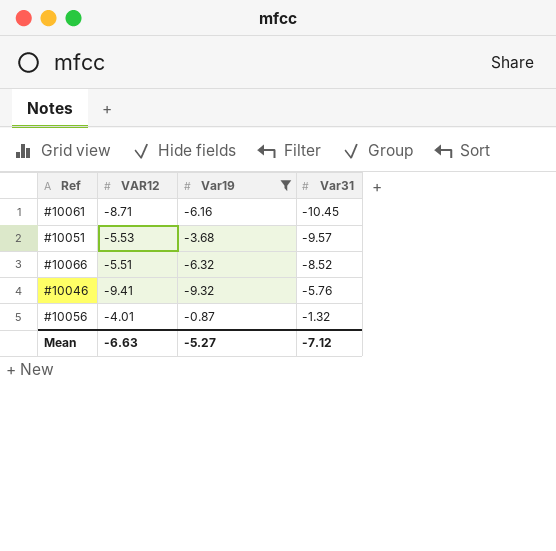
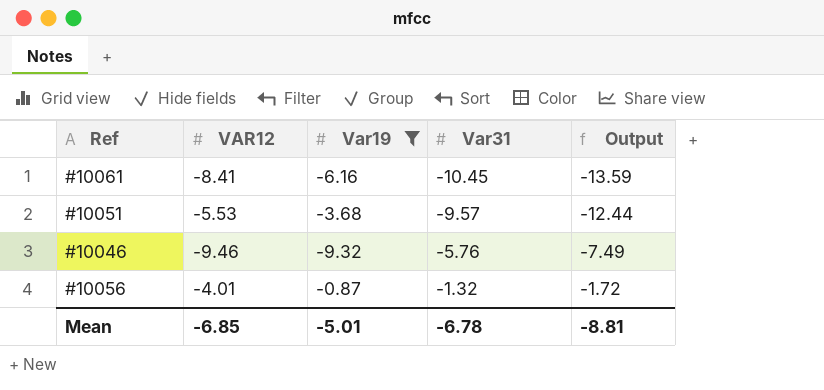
column Output | formula: none -> [Var31] * 1.3
row #10066: -5.51 | -6.32 | -8.52 -> none
#10061 | VAR12: -8.71 -> -8.41
#10046 | VAR12: -9.41 -> -9.46
Mean | VAR12: -6.63 -> -6.85
Mean | Var19: -5.27 -> -5.01
Mean | Var31: -7.12 -> -6.78

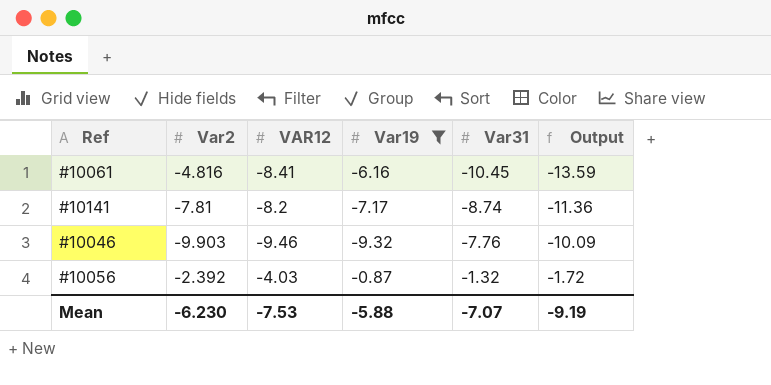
column Var2 | position: none -> 2
row #10051: -5.53 | -3.68 | -9.57 | -12.44 -> none
row #10141: none -> -7.81 | -8.2 | -7.17 | -8.74 | -11.36
#10046 | Var31: -5.76 -> -7.76
#10046 | Output: -7.49 -> -10.09
#10056 | VAR12: -4.01 -> -4.03
Mean | VAR12: -6.85 -> -7.53
Mean | Var19: -5.01 -> -5.88
Mean | Var31: -6.78 -> -7.07
Mean | Output: -8.81 -> -9.19

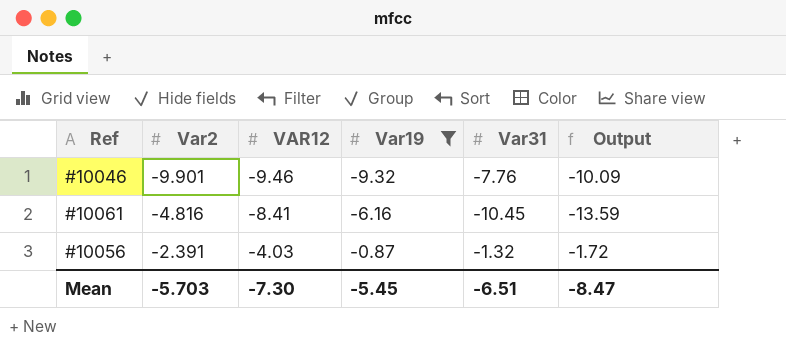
row order: Var31 ascending -> Var2 ascending
row #10141: -7.81 | -8.2 | -7.17 | -8.74 | -11.36 -> none
#10046 | Var2: -9.903 -> -9.901
#10056 | Var2: -2.392 -> -2.391
Mean | Var2: -6.230 -> -5.703
Mean | VAR12: -7.53 -> -7.30
Mean | Var19: -5.88 -> -5.45
Mean | Var31: -7.07 -> -6.51
Mean | Output: -9.19 -> -8.47

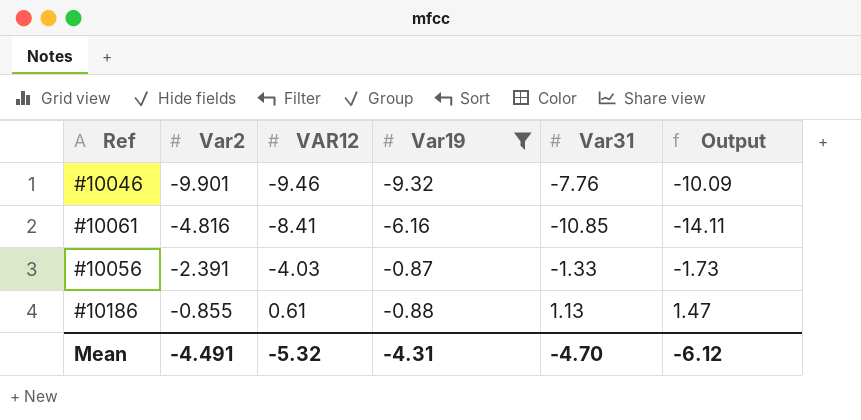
#10061 | Var31: -10.45 -> -10.85
#10061 | Output: -13.59 -> -14.11
#10056 | Var31: -1.32 -> -1.33
#10056 | Output: -1.72 -> -1.73
row #10186: none -> -0.855 | 0.61 | -0.88 | 1.13 | 1.47
Mean | Var2: -5.703 -> -4.491
Mean | VAR12: -7.30 -> -5.32
Mean | Var19: -5.45 -> -4.31
Mean | Var31: -6.51 -> -4.70
Mean | Output: -8.47 -> -6.12

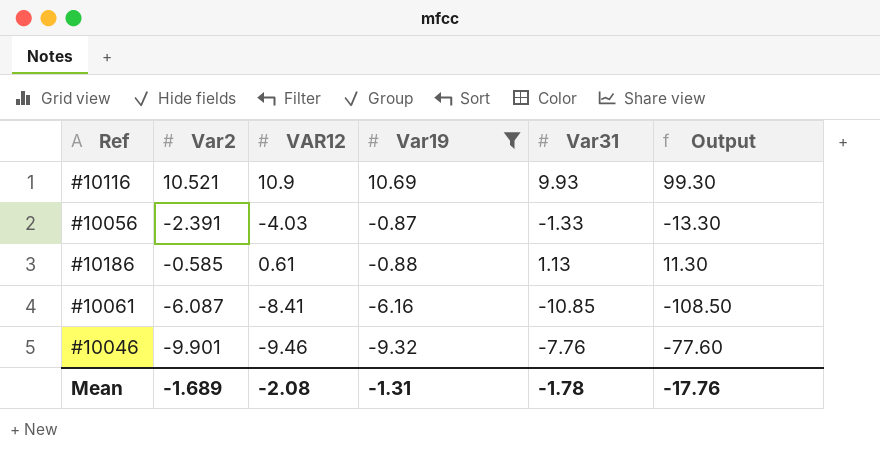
row order: Var2 ascending -> Var19 descending
column Output | formula: [Var31] * 1.3 -> [Var31] * 10
row #10116: none -> 10.521 | 10.9 | 10.69 | 9.93 | 99.30
#10186 | Var2: -0.855 -> -0.585
#10061 | Var2: -4.816 -> -6.087
Mean | Var2: -4.491 -> -1.689
Mean | VAR12: -5.32 -> -2.08
Mean | Var19: -4.31 -> -1.31
Mean | Var31: -4.70 -> -1.78
Mean | Output: -6.12 -> -17.76

